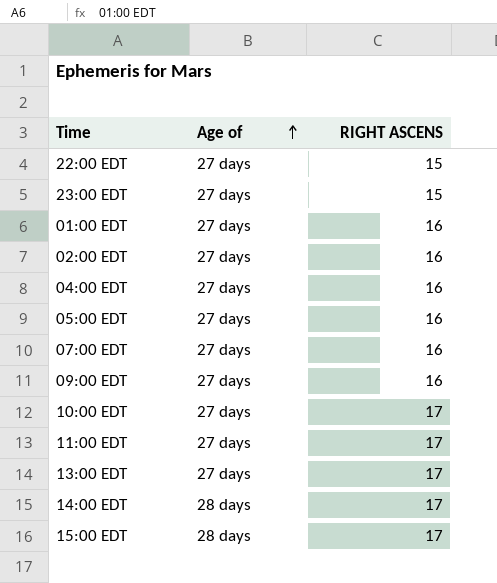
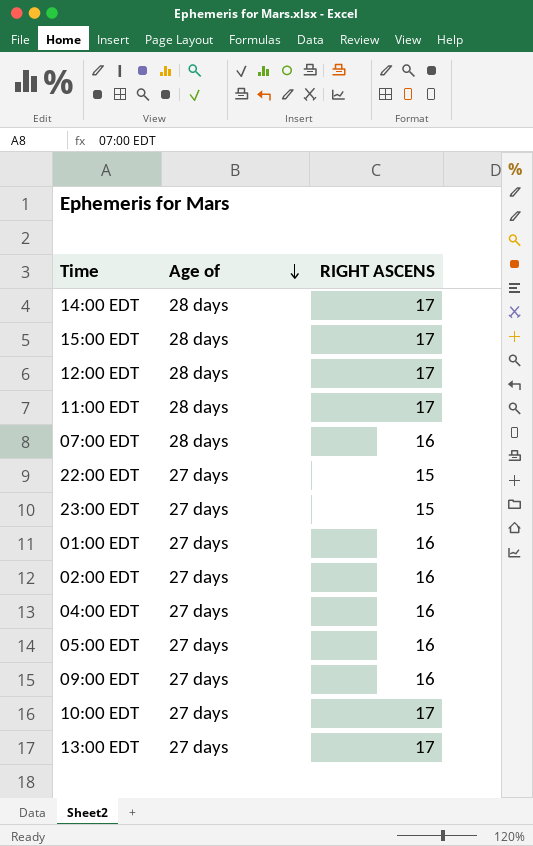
row order: Age of ascending -> Age of descending
row 12:00 EDT: none -> 28 days | 17
11:00 EDT | Age of: 27 days -> 28 days
07:00 EDT | Age of: 27 days -> 28 days

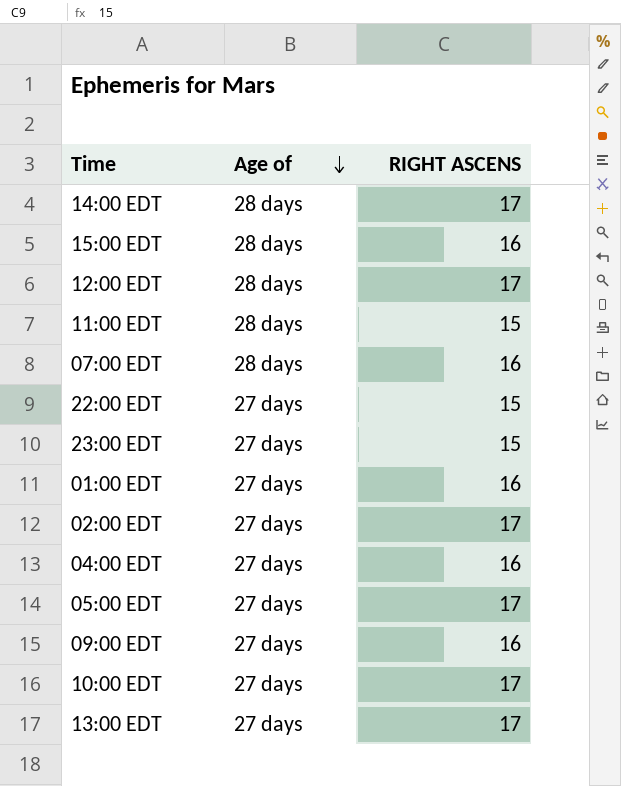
15:00 EDT | RIGHT ASCENS: 17 -> 16
11:00 EDT | RIGHT ASCENS: 17 -> 15
02:00 EDT | RIGHT ASCENS: 16 -> 17
05:00 EDT | RIGHT ASCENS: 16 -> 17

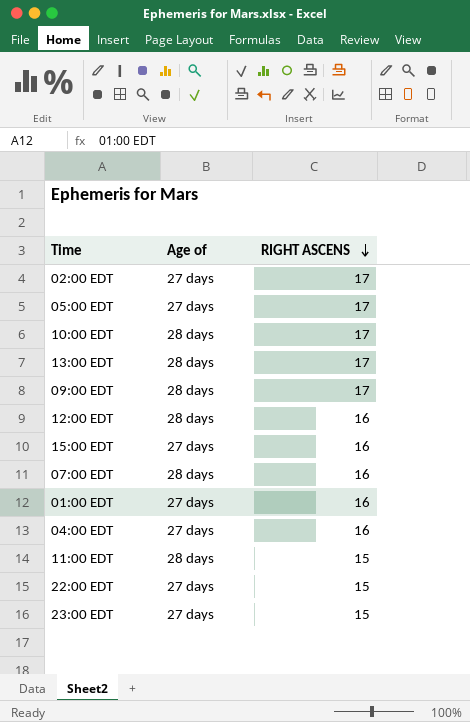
row order: Age of descending -> RIGHT ASCENS descending
row 14:00 EDT: 28 days | 17 -> none
10:00 EDT | Age of: 27 days -> 28 days
13:00 EDT | Age of: 27 days -> 28 days
09:00 EDT | Age of: 27 days -> 28 days
09:00 EDT | RIGHT ASCENS: 16 -> 17
12:00 EDT | RIGHT ASCENS: 17 -> 16
15:00 EDT | Age of: 28 days -> 27 days

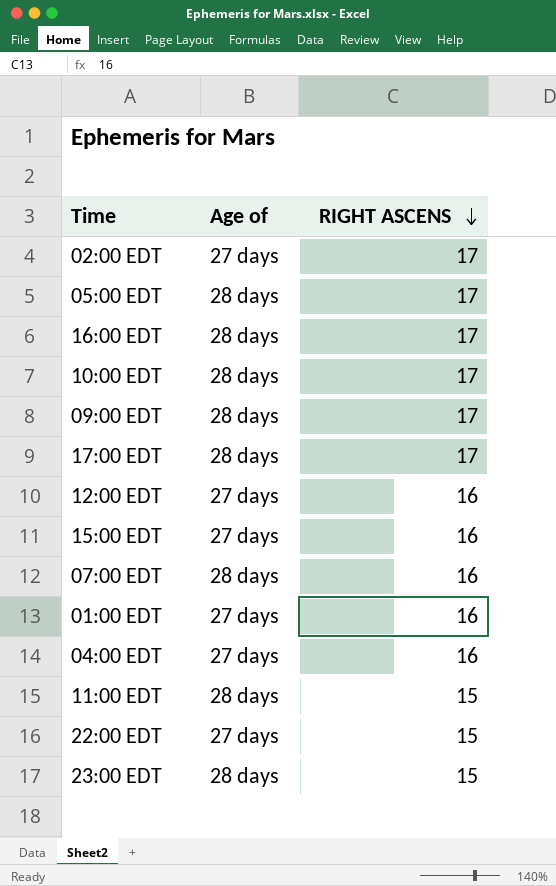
row 13:00 EDT: 28 days | 17 -> none
05:00 EDT | Age of: 27 days -> 28 days
row 16:00 EDT: none -> 28 days | 17
row 17:00 EDT: none -> 28 days | 17
12:00 EDT | Age of: 28 days -> 27 days
23:00 EDT | Age of: 27 days -> 28 days

